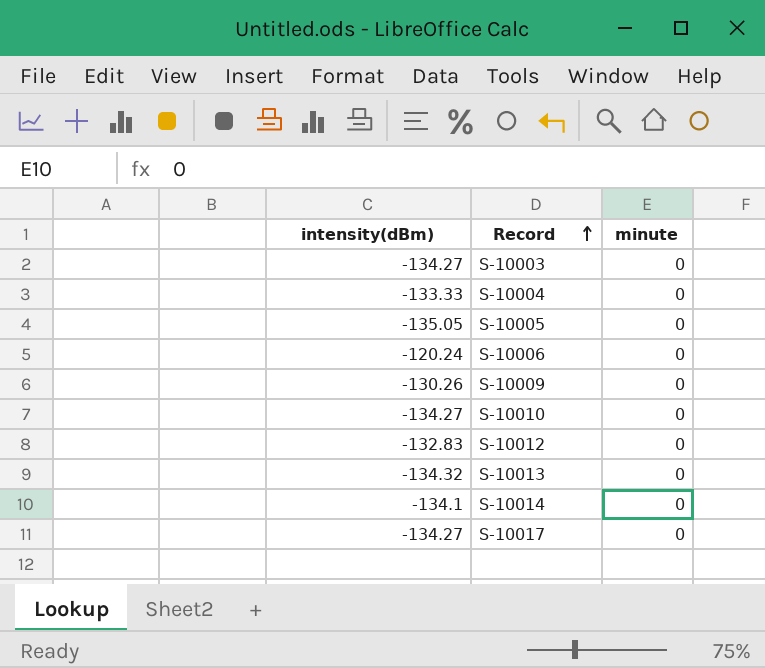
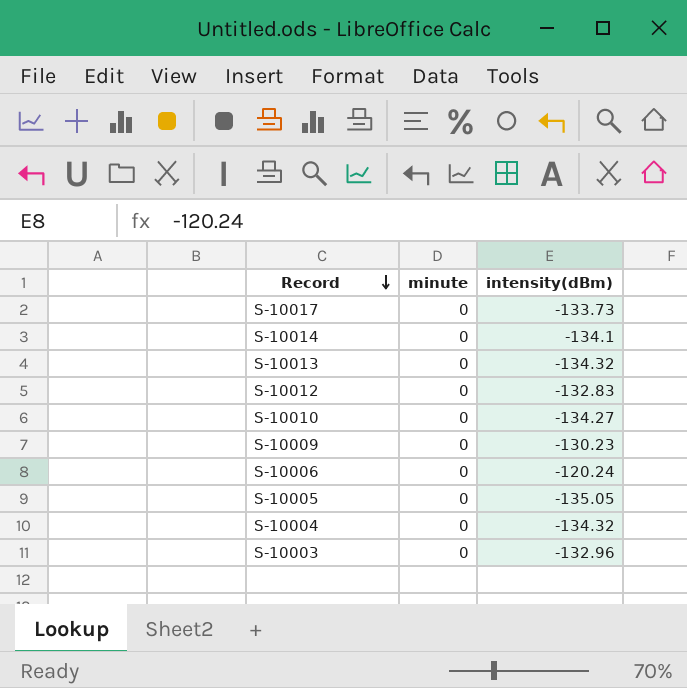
row order: Record ascending -> Record descending
column intensity(dBm) | position: 1 -> 3
S-10017 | intensity(dBm): -134.27 -> -133.73
S-10009 | intensity(dBm): -130.26 -> -130.23
S-10004 | intensity(dBm): -133.33 -> -134.32
S-10003 | intensity(dBm): -134.27 -> -132.96

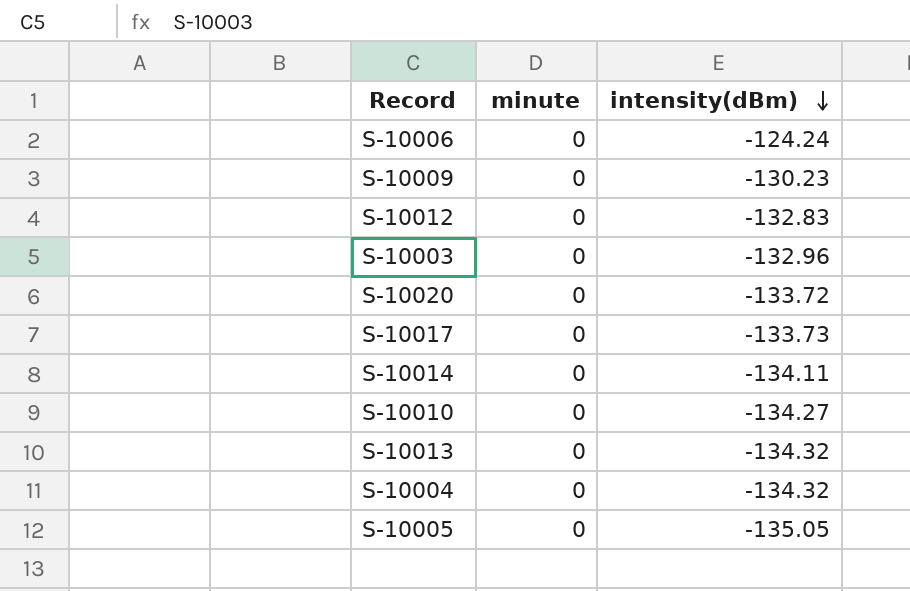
row order: Record descending -> intensity(dBm) descending
S-10006 | intensity(dBm): -120.24 -> -124.24
row S-10020: none -> 0 | -133.72
S-10014 | intensity(dBm): -134.1 -> -134.11

